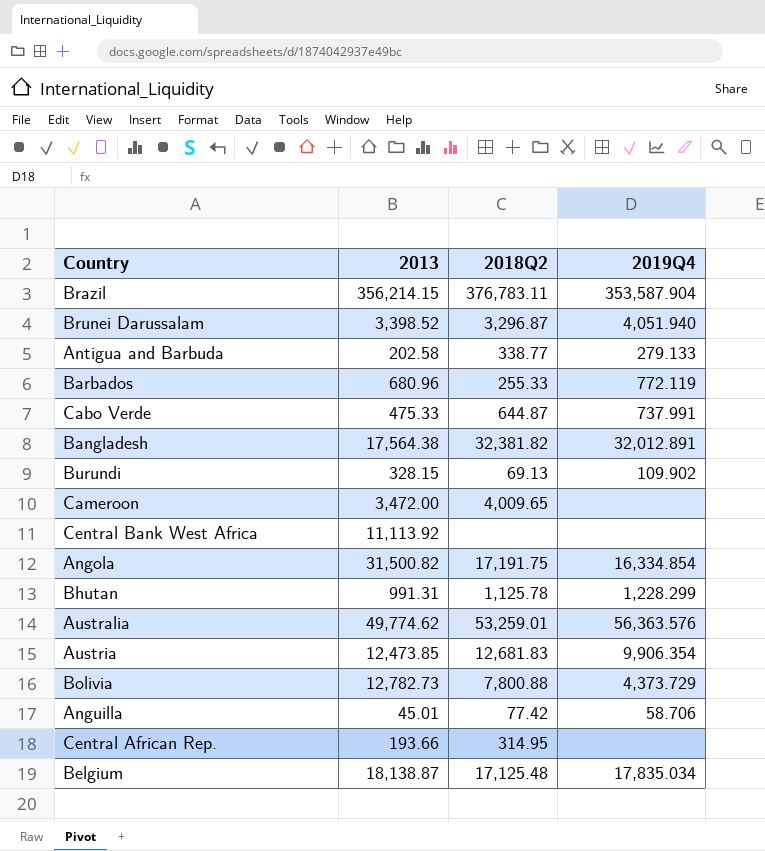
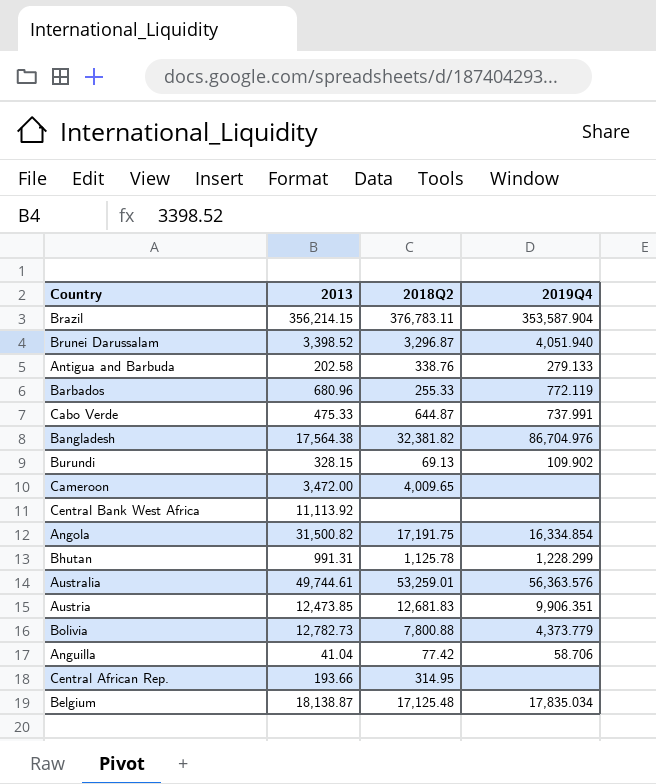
Antigua and Barbuda | 2018Q2: 338.77 -> 338.76
Bangladesh | 2019Q4: 32,012.891 -> 86,704.976
Australia | 2013: 49,774.62 -> 49,744.61
Austria | 2019Q4: 9,906.354 -> 9,906.351
Bolivia | 2019Q4: 4,373.729 -> 4,373.779
Anguilla | 2013: 45.01 -> 41.04

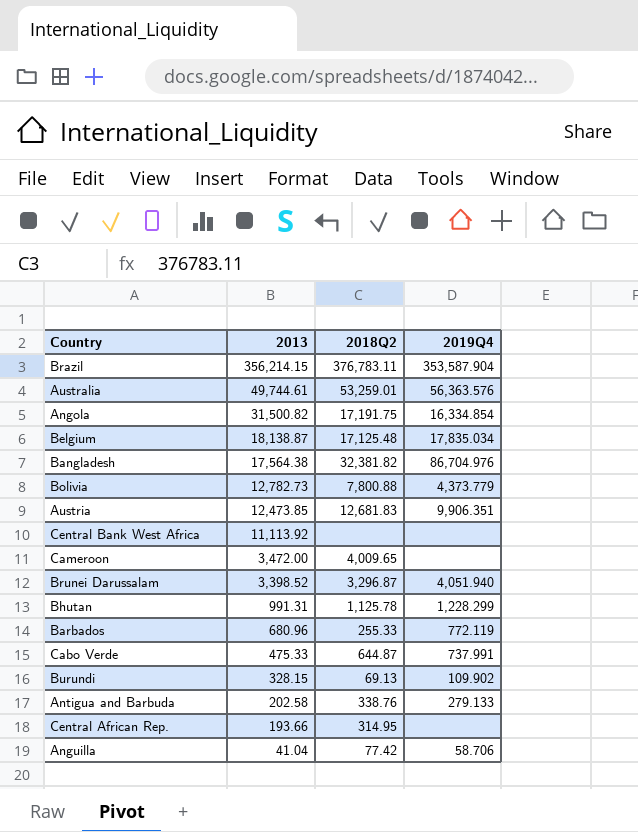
row order: none -> 2013 descending

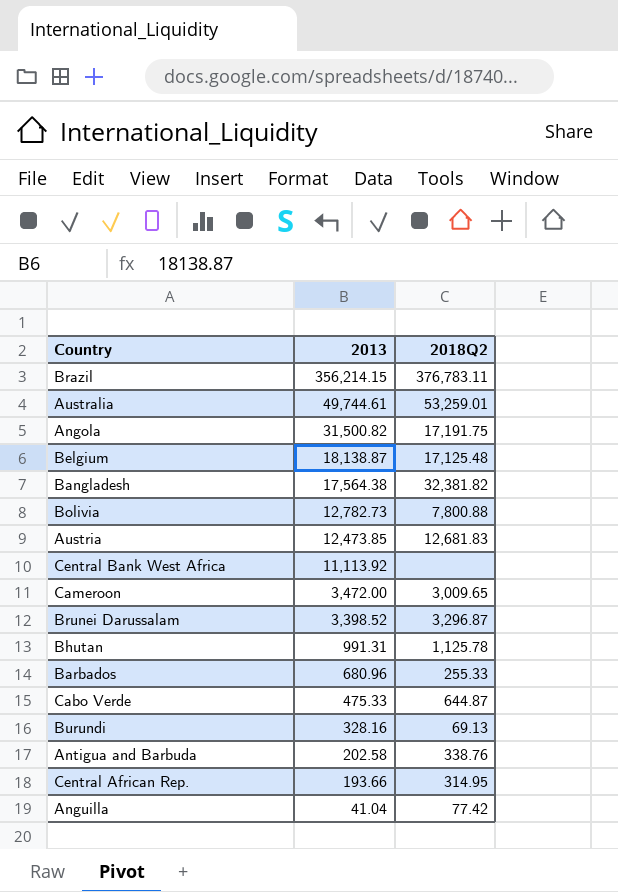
column 2019Q4 | position: 4 -> none
Cameroon | 2018Q2: 4,009.65 -> 3,009.65
Burundi | 2013: 328.15 -> 328.16

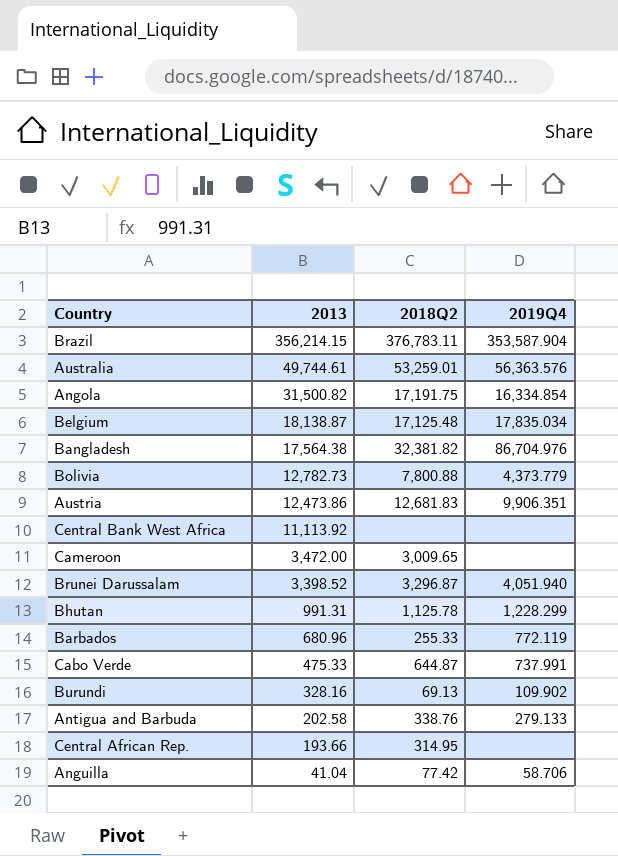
column 2019Q4 | position: none -> 4
Austria | 2013: 12,473.85 -> 12,473.86

